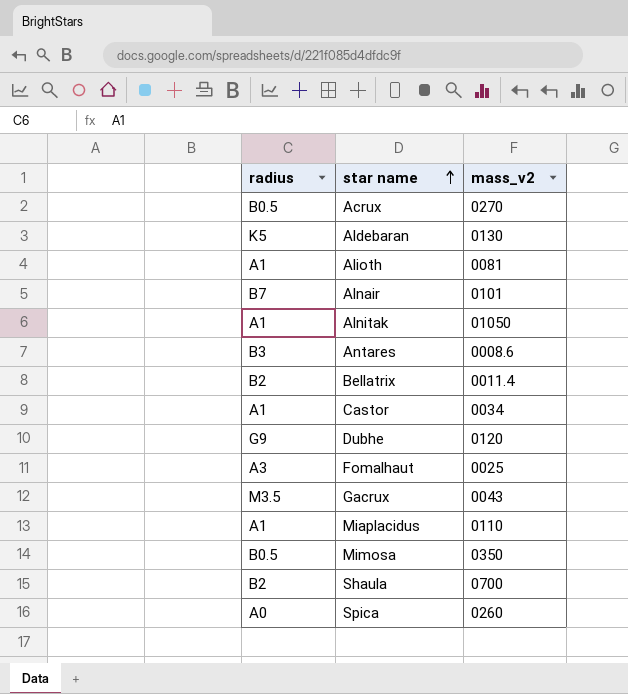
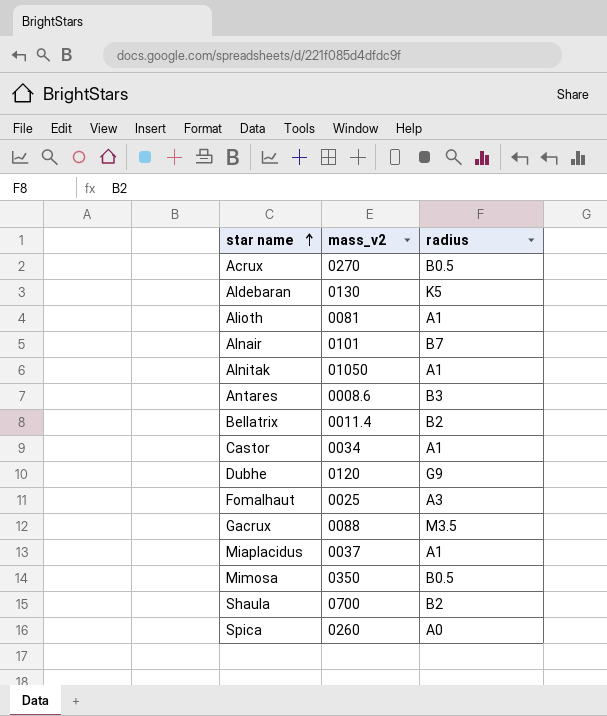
column radius | position: 1 -> 3
Gacrux | mass_v2: 0043 -> 0088
Miaplacidus | mass_v2: 0110 -> 0037

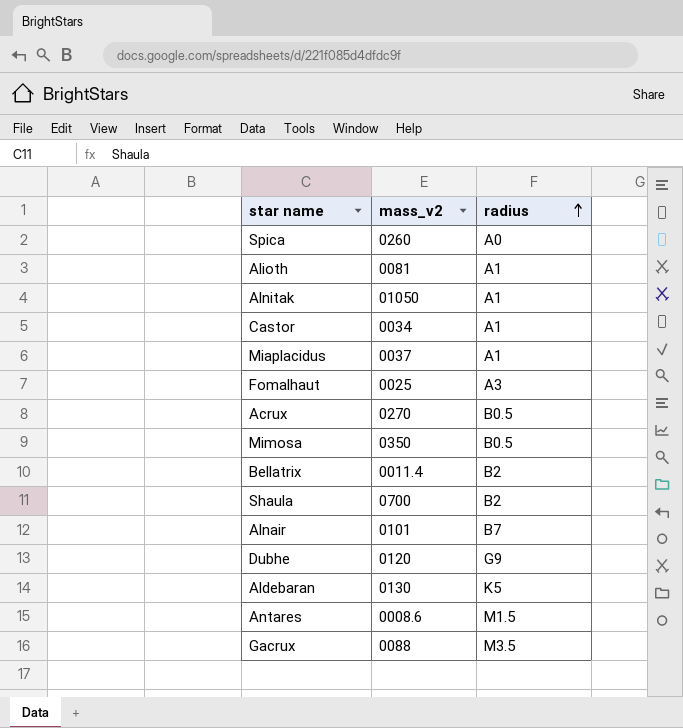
row order: star name ascending -> radius ascending
Antares | radius: B3 -> M1.5

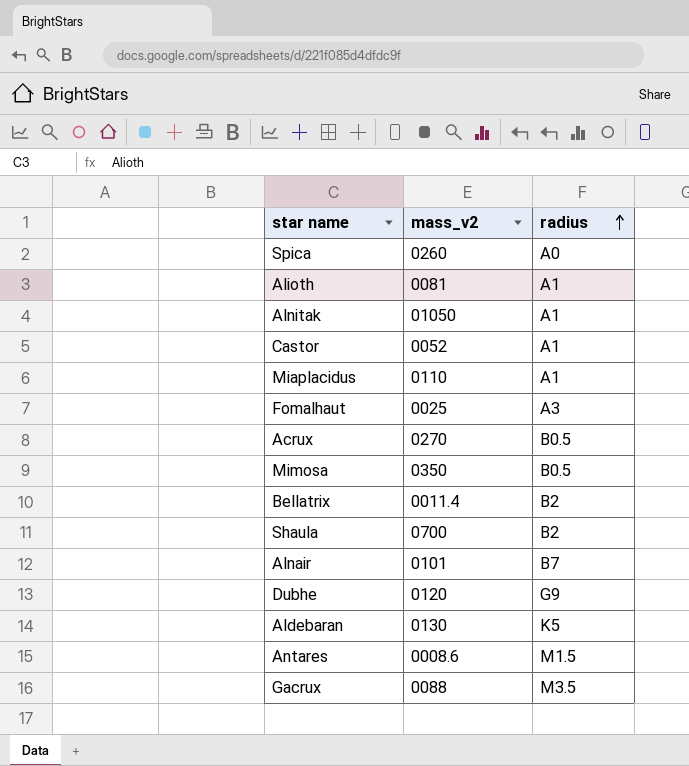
Castor | mass_v2: 0034 -> 0052
Miaplacidus | mass_v2: 0037 -> 0110

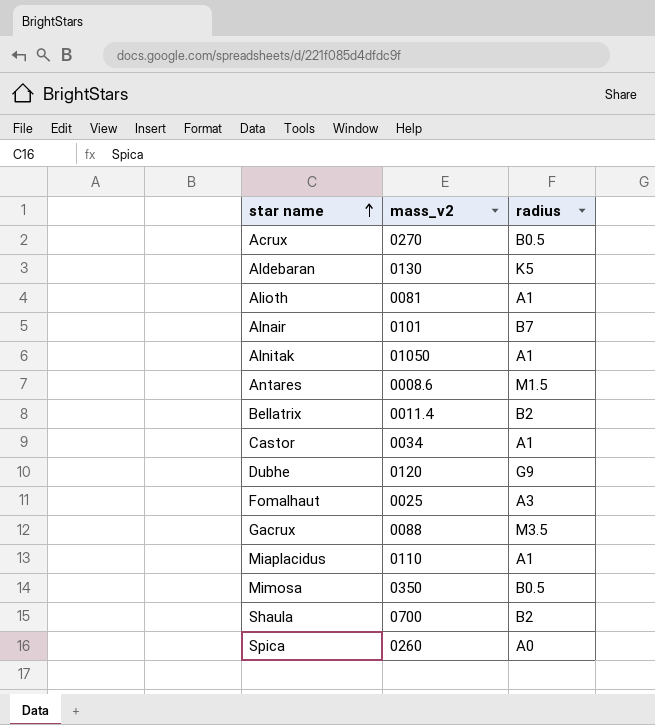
row order: radius ascending -> star name ascending
Castor | mass_v2: 0052 -> 0034

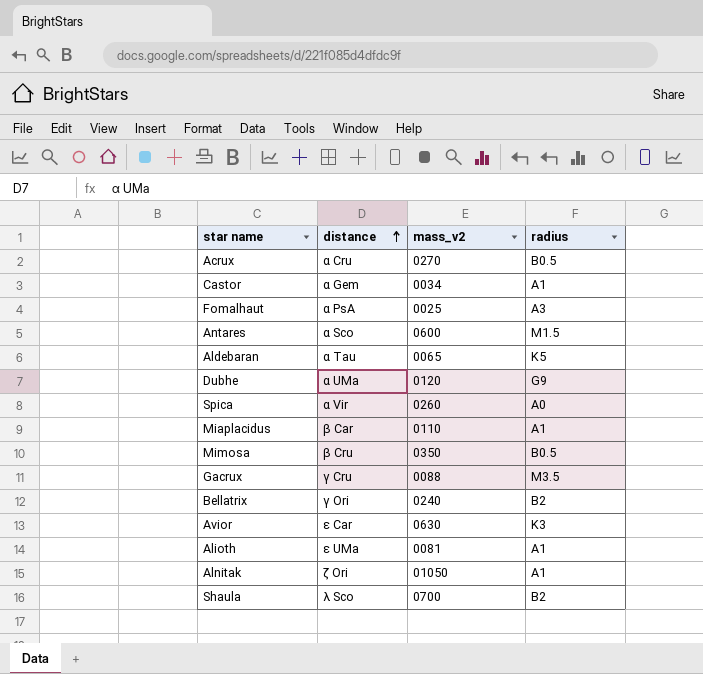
row order: star name ascending -> distance ascending
column distance | position: none -> 2
row Alnair: 0101 | B7 -> none
Antares | mass_v2: 0008.6 -> 0600
Aldebaran | mass_v2: 0130 -> 0065
Bellatrix | mass_v2: 0011.4 -> 0240
row Avior: none -> ε Car | 0630 | K3

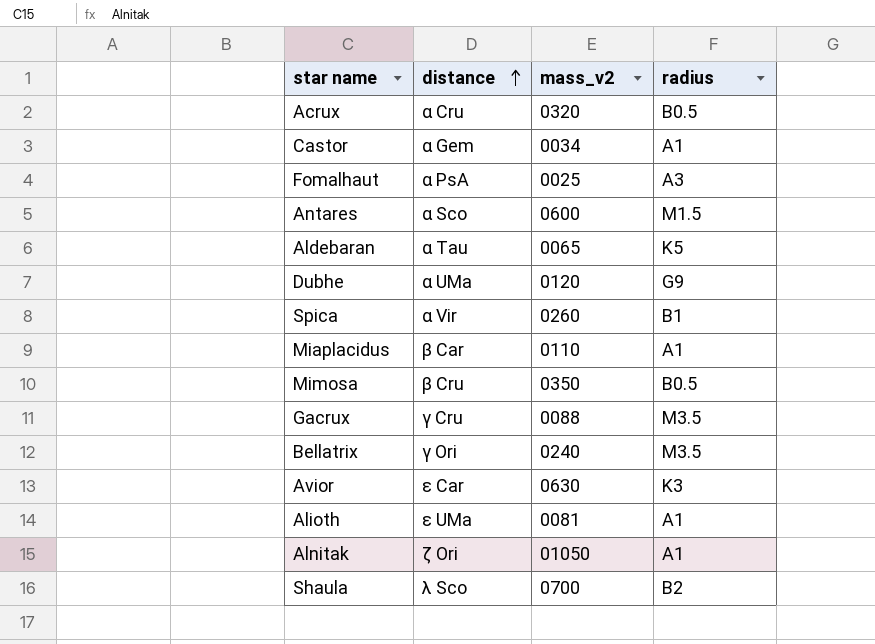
Acrux | mass_v2: 0270 -> 0320
Spica | radius: A0 -> B1
Bellatrix | radius: B2 -> M3.5

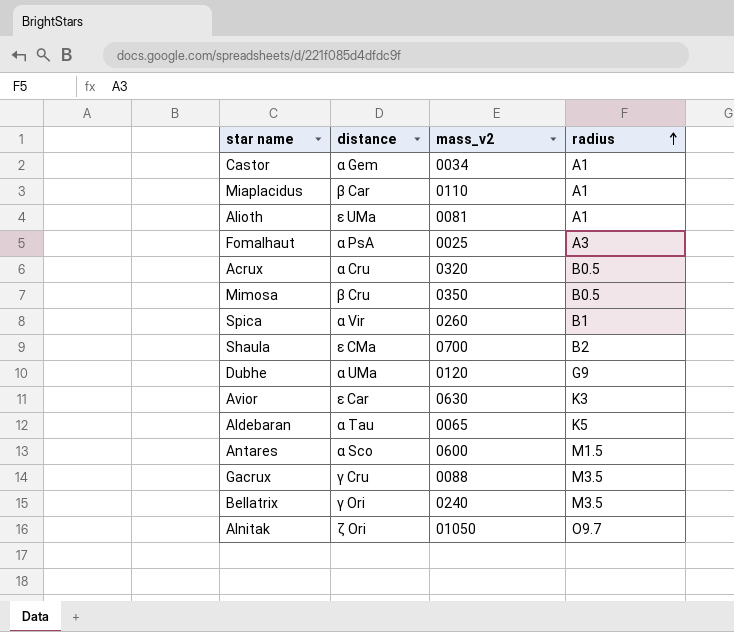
row order: distance ascending -> radius ascending
Shaula | distance: λ Sco -> ε CMa
Alnitak | radius: A1 -> O9.7

